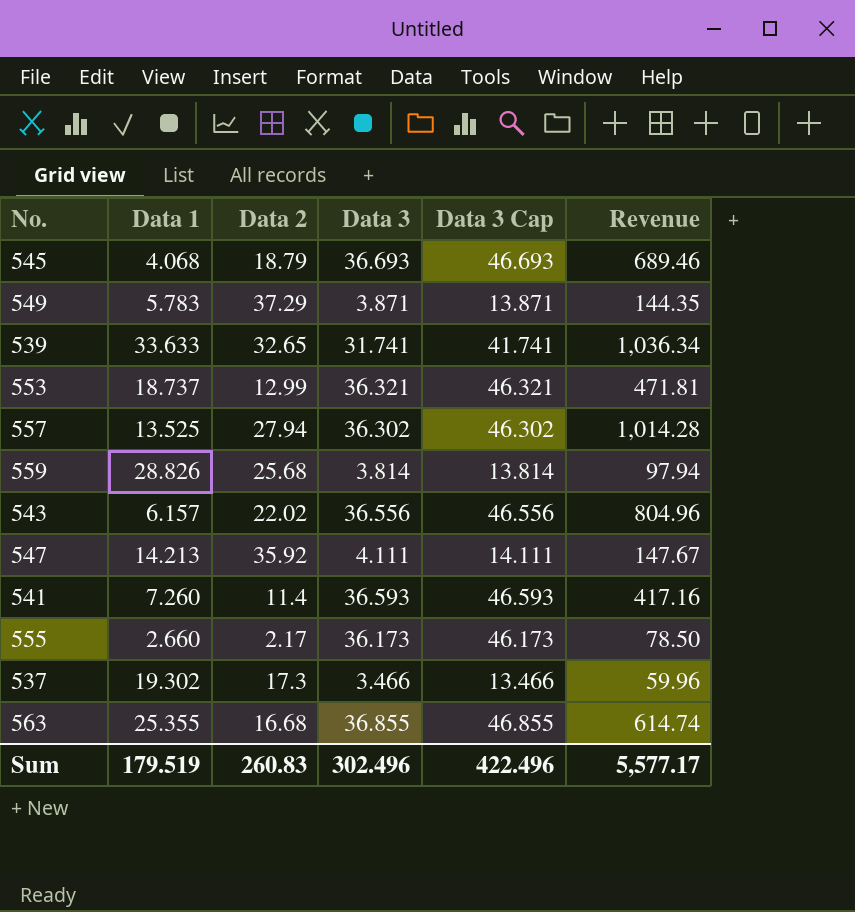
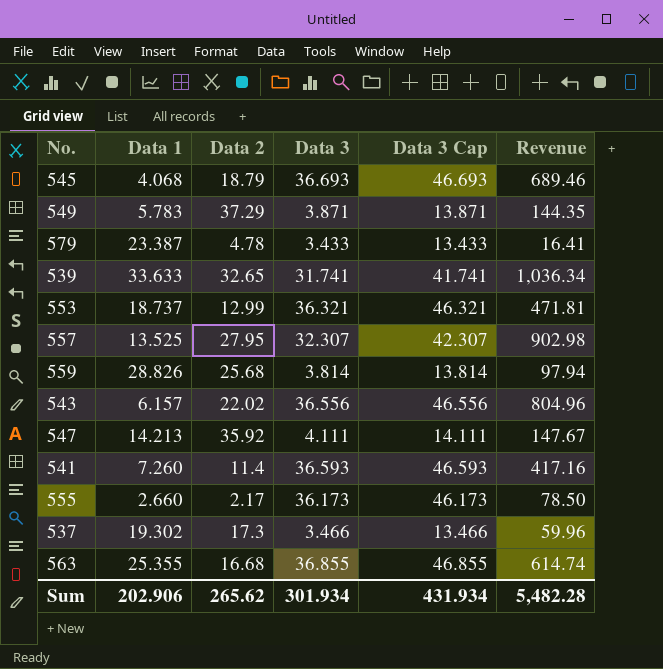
row 579: none -> 23.387 | 4.78 | 3.433 | 13.433 | 16.41
557 | Data 2: 27.94 -> 27.95
557 | Data 3: 36.302 -> 32.307
557 | Data 3 Cap: 46.302 -> 42.307
557 | Revenue: 1,014.28 -> 902.98
Sum | Data 1: 179.519 -> 202.906
Sum | Data 2: 260.83 -> 265.62
Sum | Data 3: 302.496 -> 301.934
Sum | Data 3 Cap: 422.496 -> 431.934
Sum | Revenue: 5,577.17 -> 5,482.28

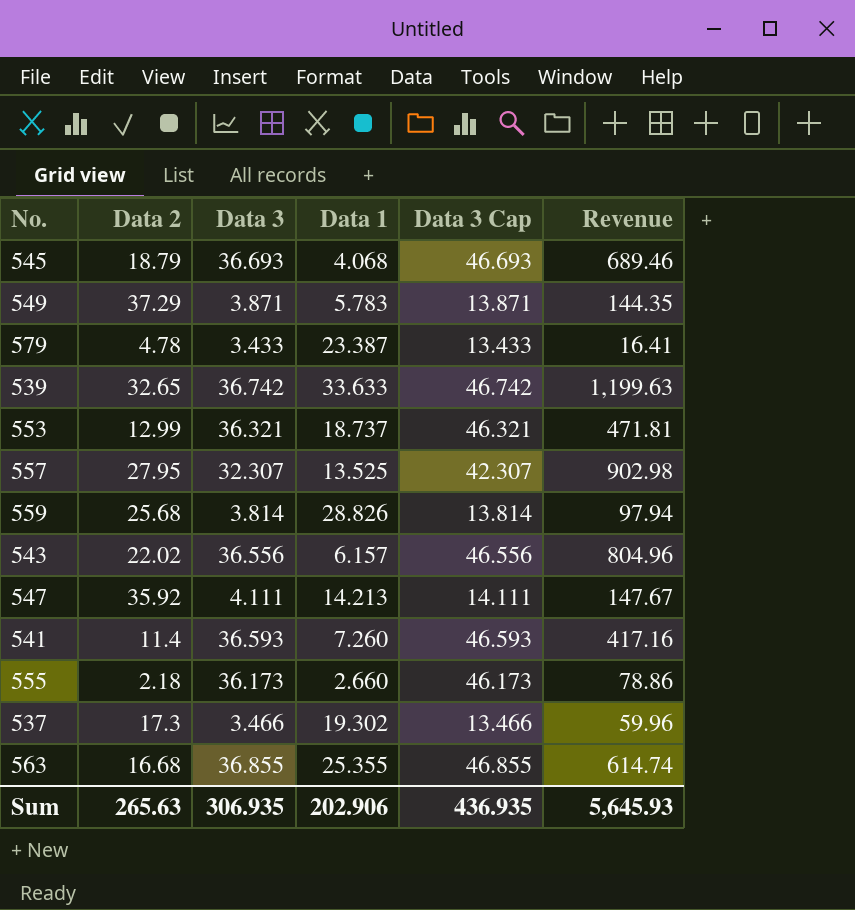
column Data 1 | position: 2 -> 4
539 | Data 3: 31.741 -> 36.742
539 | Data 3 Cap: 41.741 -> 46.742
539 | Revenue: 1,036.34 -> 1,199.63
555 | Data 2: 2.17 -> 2.18
555 | Revenue: 78.50 -> 78.86
Sum | Data 2: 265.62 -> 265.63
Sum | Data 3: 301.934 -> 306.935
Sum | Data 3 Cap: 431.934 -> 436.935
Sum | Revenue: 5,482.28 -> 5,645.93

